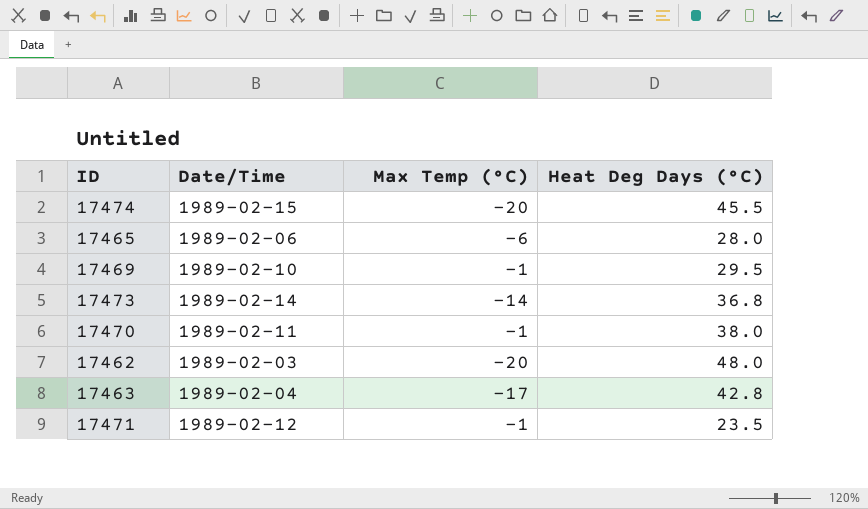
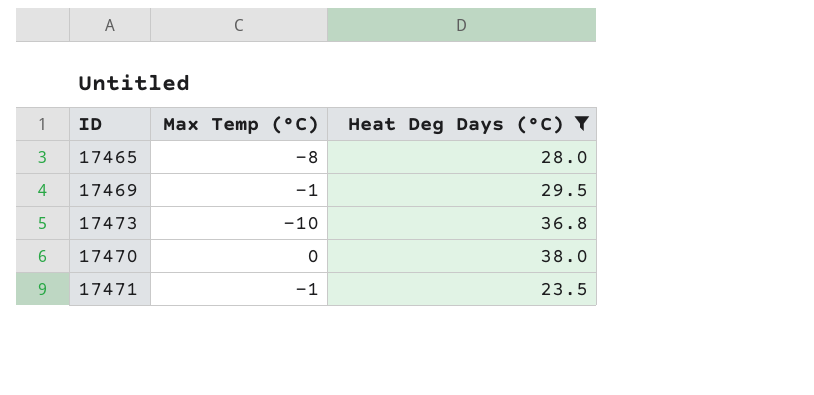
filter: none -> Heat Deg Days (°C) <= 38.0
column Date/Time | position: 2 -> none
17465 | Max Temp (°C): -6 -> -8
17473 | Max Temp (°C): -14 -> -10
17470 | Max Temp (°C): -1 -> 0

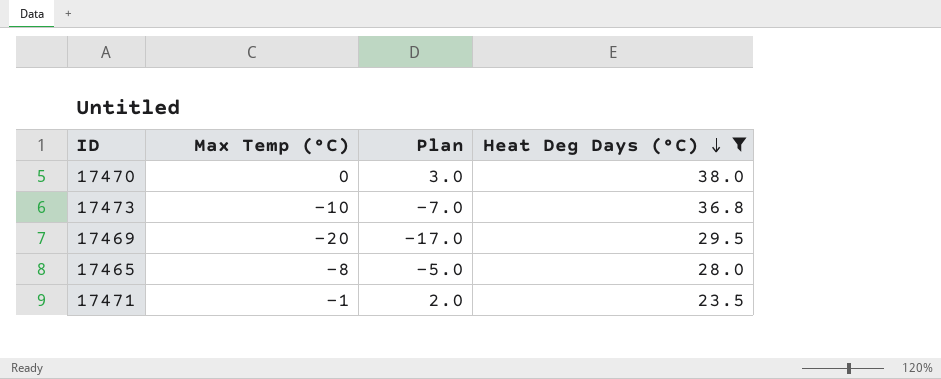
row order: none -> Heat Deg Days (°C) descending
column Plan | formula: none -> [Max Temp (°C)] + 3
17469 | Max Temp (°C): -1 -> -20

